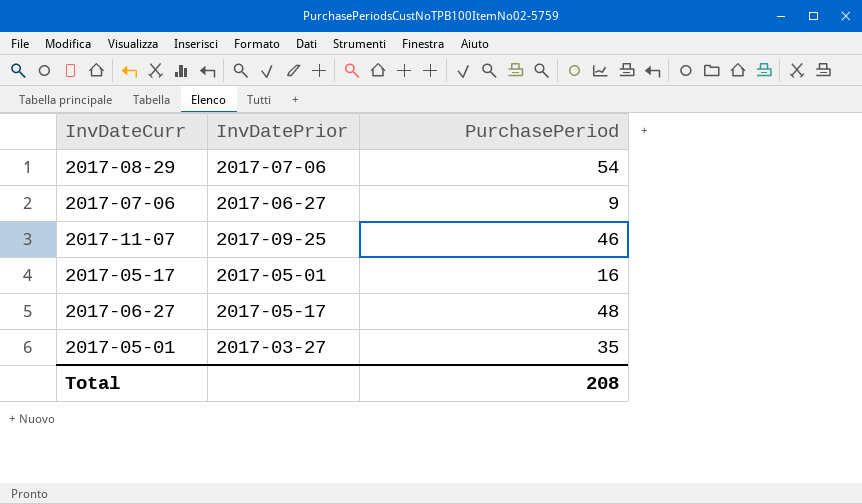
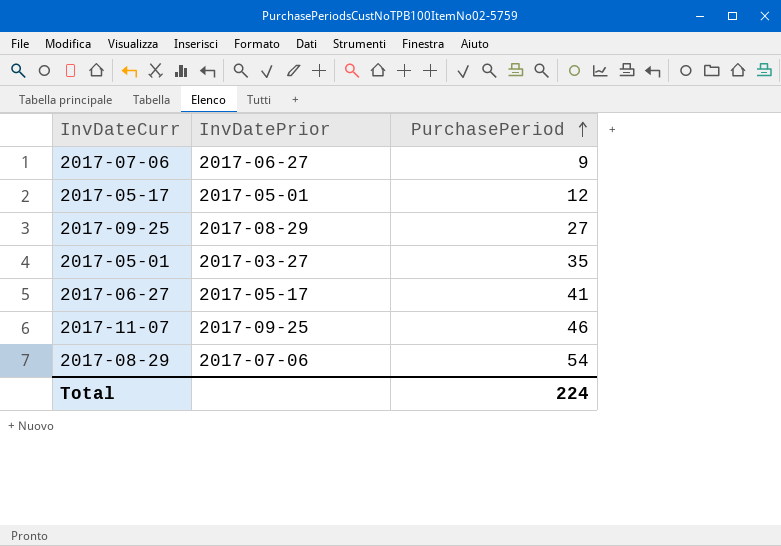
row order: none -> PurchasePeriod ascending
2017-05-17 | PurchasePeriod: 16 -> 12
row 2017-09-25: none -> 2017-08-29 | 27
2017-06-27 | PurchasePeriod: 48 -> 41
Total | PurchasePeriod: 208 -> 224

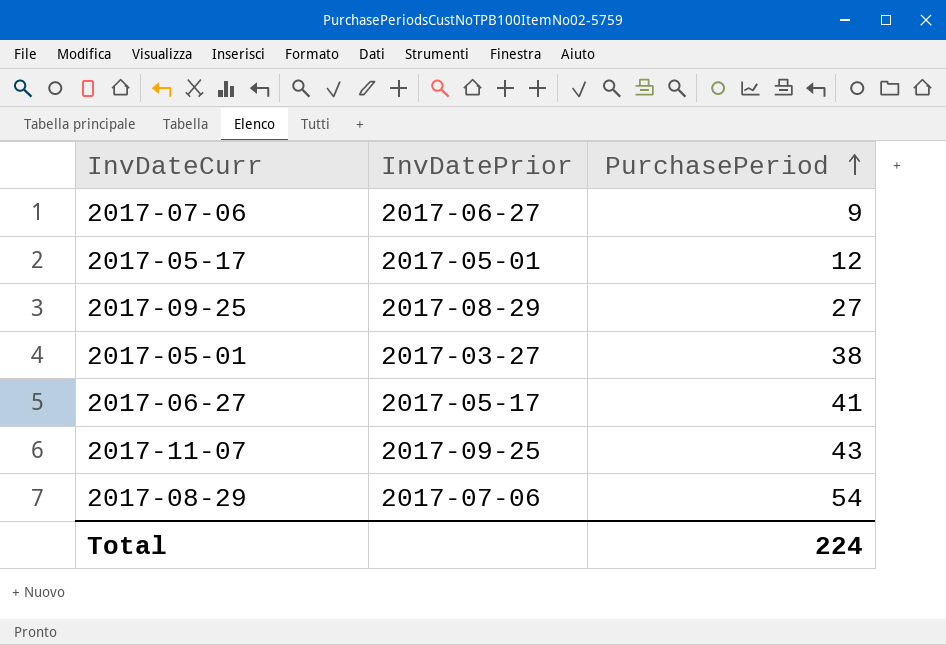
2017-05-01 | PurchasePeriod: 35 -> 38
2017-11-07 | PurchasePeriod: 46 -> 43

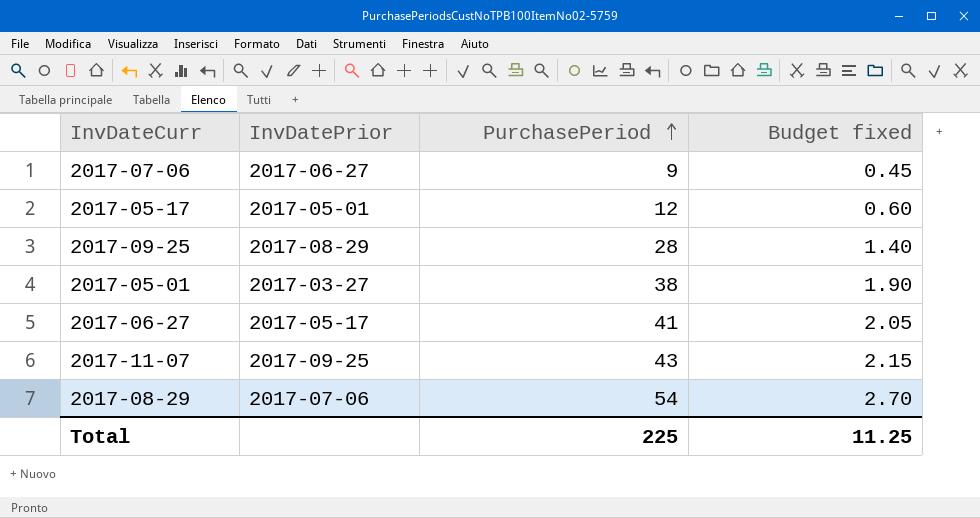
column Budget fixed | formula: none -> [PurchasePeriod] * 0.05
2017-09-25 | PurchasePeriod: 27 -> 28
Total | PurchasePeriod: 224 -> 225

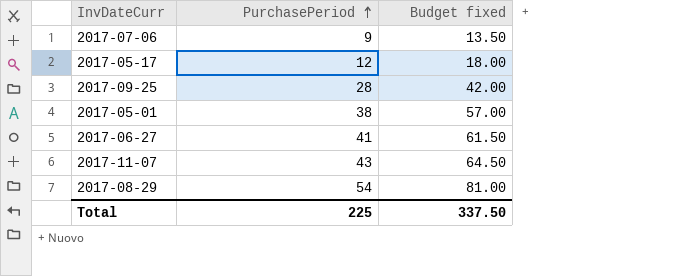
column InvDatePrior | position: 2 -> none
column Budget fixed | formula: [PurchasePeriod] * 0.05 -> [PurchasePeriod] * 1.5
Total | Budget fixed: 11.25 -> 337.50

